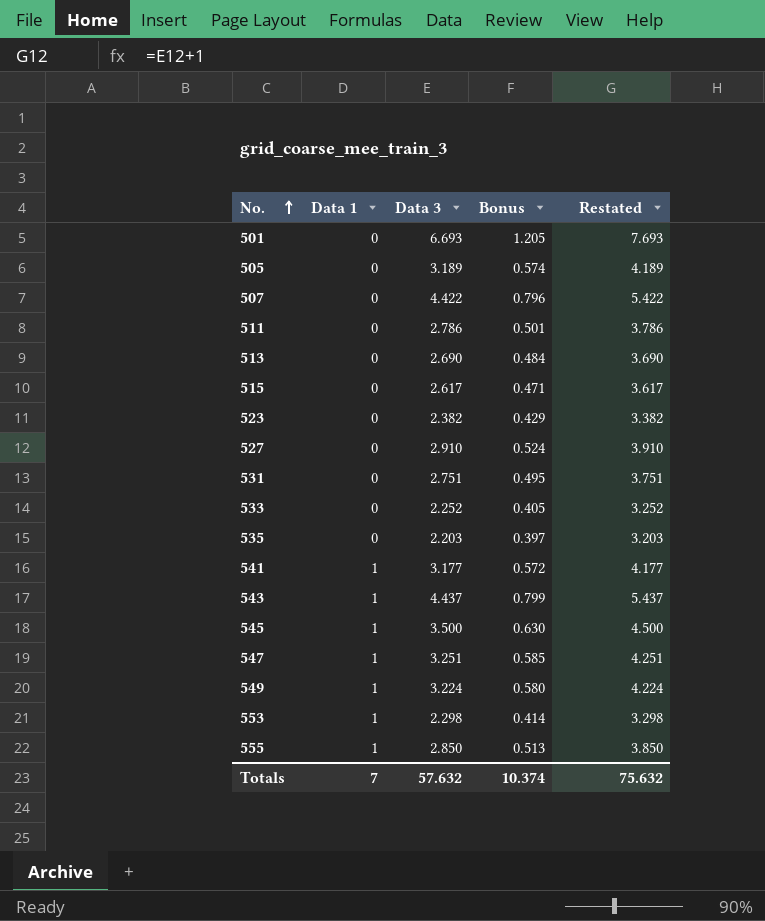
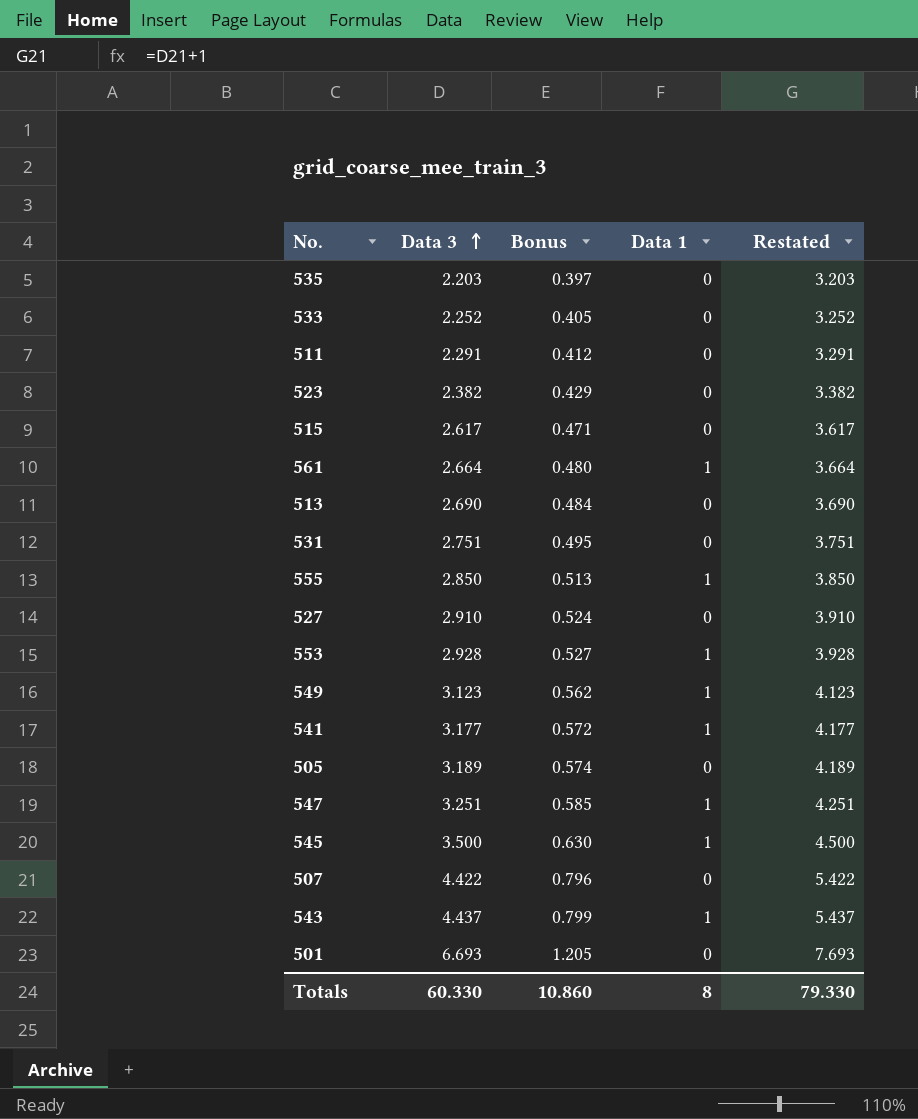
row order: No. ascending -> Data 3 ascending
column Data 1 | position: 2 -> 4
511 | Data 3: 2.786 -> 2.291
511 | Bonus: 0.501 -> 0.412
511 | Restated: 3.786 -> 3.291
row 561: none -> 2.664 | 0.480 | 1 | 3.664
553 | Data 3: 2.298 -> 2.928
553 | Bonus: 0.414 -> 0.527
553 | Restated: 3.298 -> 3.928
549 | Data 3: 3.224 -> 3.123
549 | Bonus: 0.580 -> 0.562
549 | Restated: 4.224 -> 4.123
Totals | Data 3: 57.632 -> 60.330
Totals | Bonus: 10.374 -> 10.860
Totals | Data 1: 7 -> 8
Totals | Restated: 75.632 -> 79.330

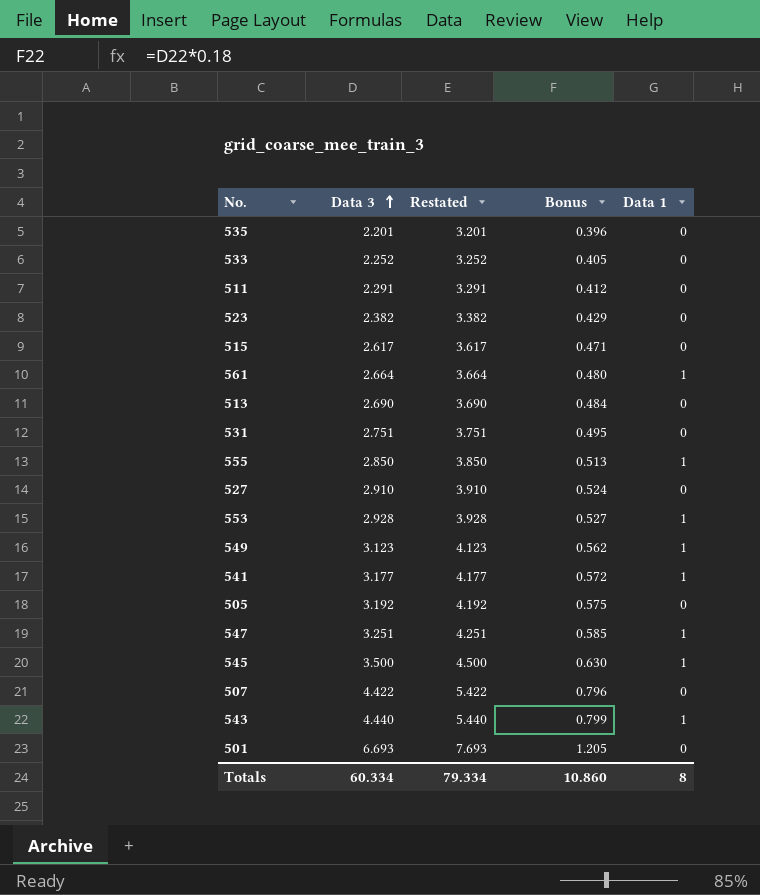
column Restated | position: 5 -> 3
535 | Data 3: 2.203 -> 2.201
535 | Restated: 3.203 -> 3.201
535 | Bonus: 0.397 -> 0.396
505 | Data 3: 3.189 -> 3.192
505 | Restated: 4.189 -> 4.192
505 | Bonus: 0.574 -> 0.575
543 | Data 3: 4.437 -> 4.440
543 | Restated: 5.437 -> 5.440
Totals | Data 3: 60.330 -> 60.334
Totals | Restated: 79.330 -> 79.334

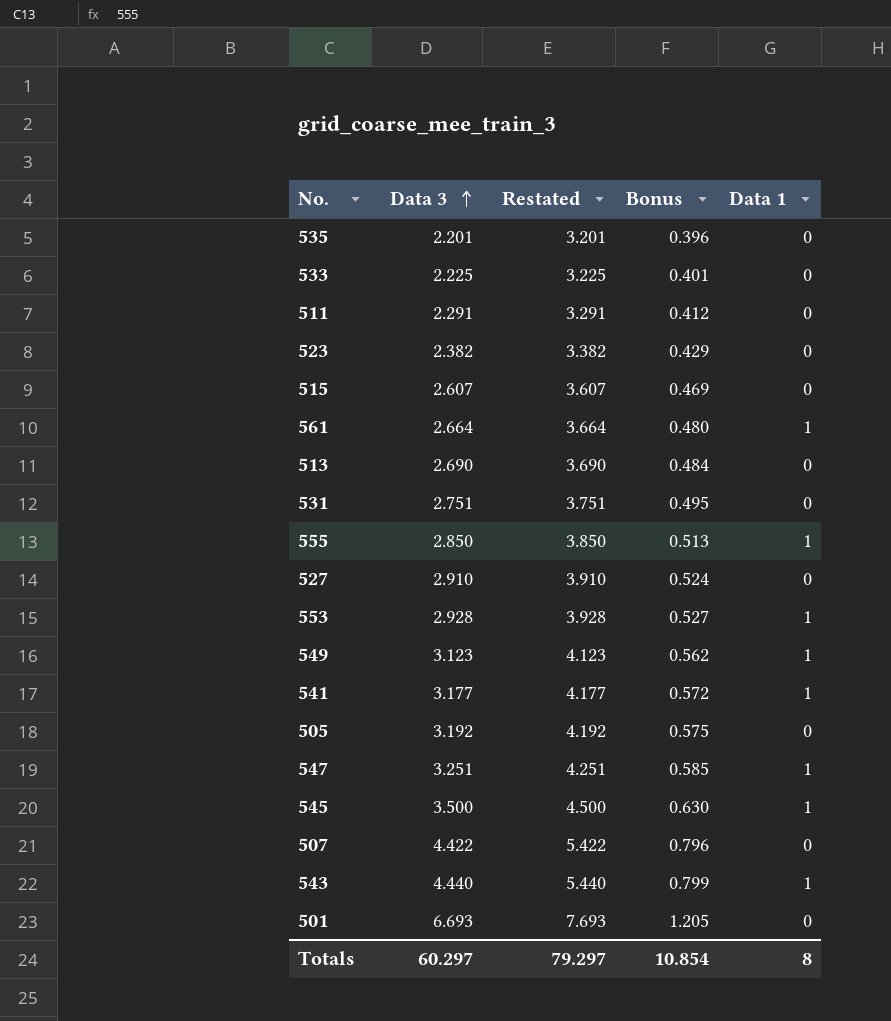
533 | Data 3: 2.252 -> 2.225
533 | Restated: 3.252 -> 3.225
533 | Bonus: 0.405 -> 0.401
515 | Data 3: 2.617 -> 2.607
515 | Restated: 3.617 -> 3.607
515 | Bonus: 0.471 -> 0.469
Totals | Data 3: 60.334 -> 60.297
Totals | Restated: 79.334 -> 79.297
Totals | Bonus: 10.860 -> 10.854

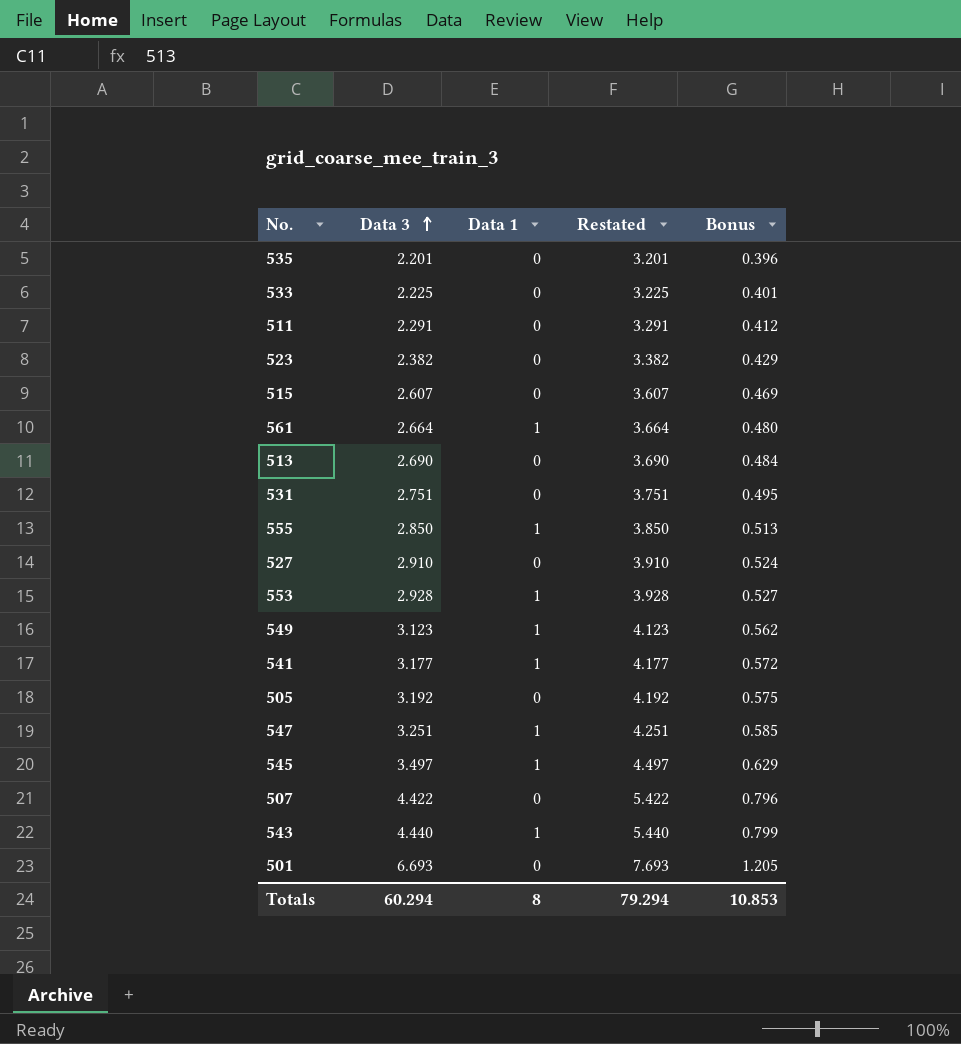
column Data 1 | position: 5 -> 3
545 | Data 3: 3.500 -> 3.497
545 | Restated: 4.500 -> 4.497
545 | Bonus: 0.630 -> 0.629
Totals | Data 3: 60.297 -> 60.294
Totals | Restated: 79.297 -> 79.294
Totals | Bonus: 10.854 -> 10.853

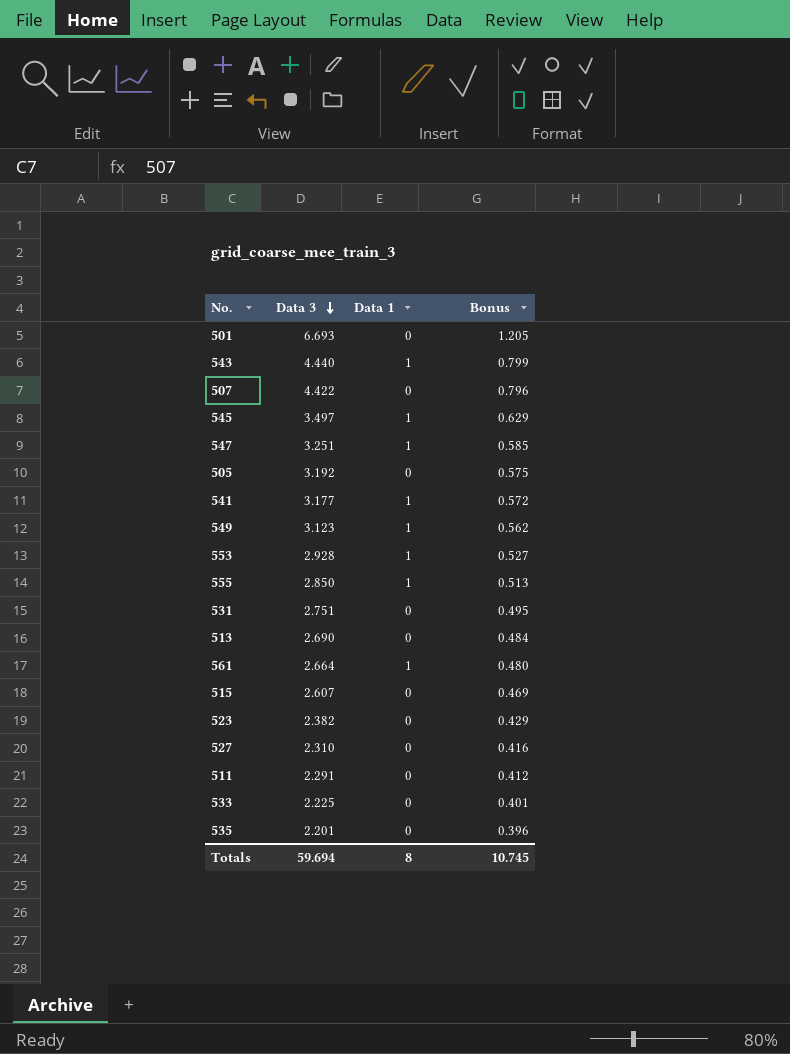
row order: Data 3 ascending -> Data 3 descending
column Restated | formula: [Data 3] + 1 -> none
527 | Data 3: 2.910 -> 2.310
527 | Bonus: 0.524 -> 0.416
Totals | Data 3: 60.294 -> 59.694
Totals | Bonus: 10.853 -> 10.745

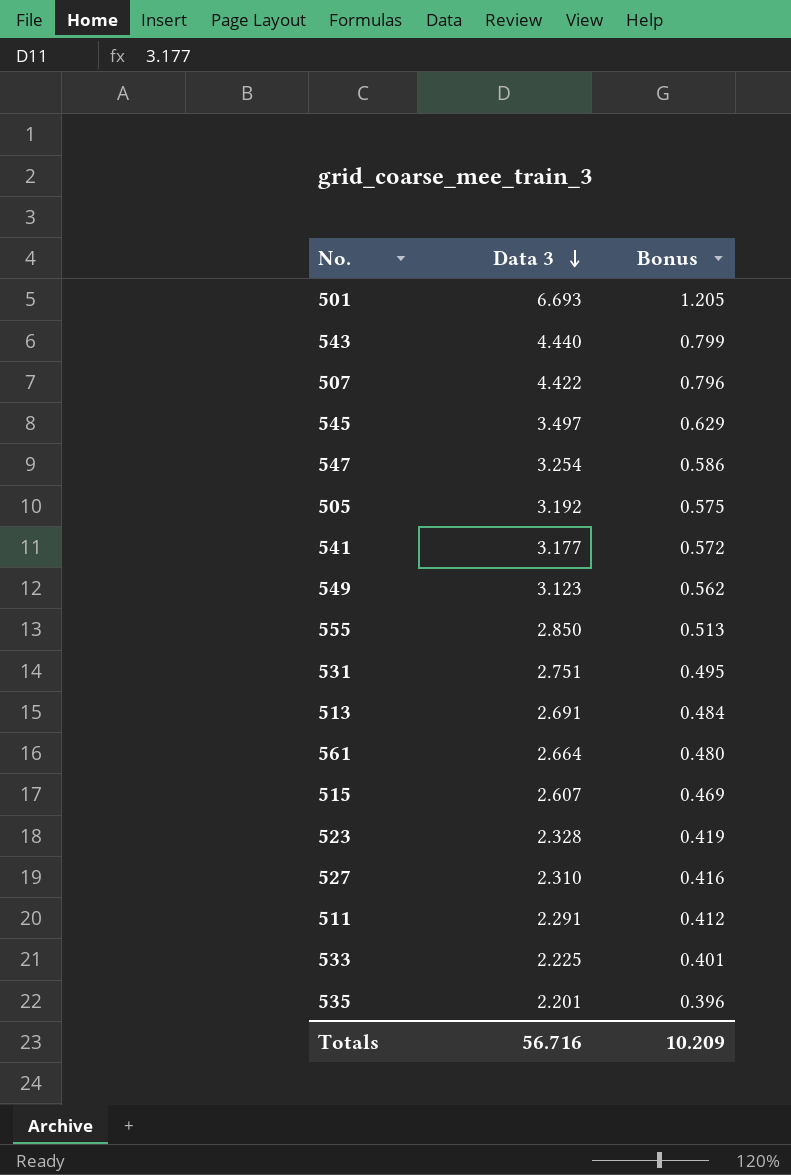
column Data 1 | position: 3 -> none
row 553: 2.928 | 1 | 0.527 -> none
547 | Data 3: 3.251 -> 3.254
547 | Bonus: 0.585 -> 0.586
513 | Data 3: 2.690 -> 2.691
523 | Data 3: 2.382 -> 2.328
523 | Bonus: 0.429 -> 0.419
Totals | Data 3: 59.694 -> 56.716
Totals | Bonus: 10.745 -> 10.209

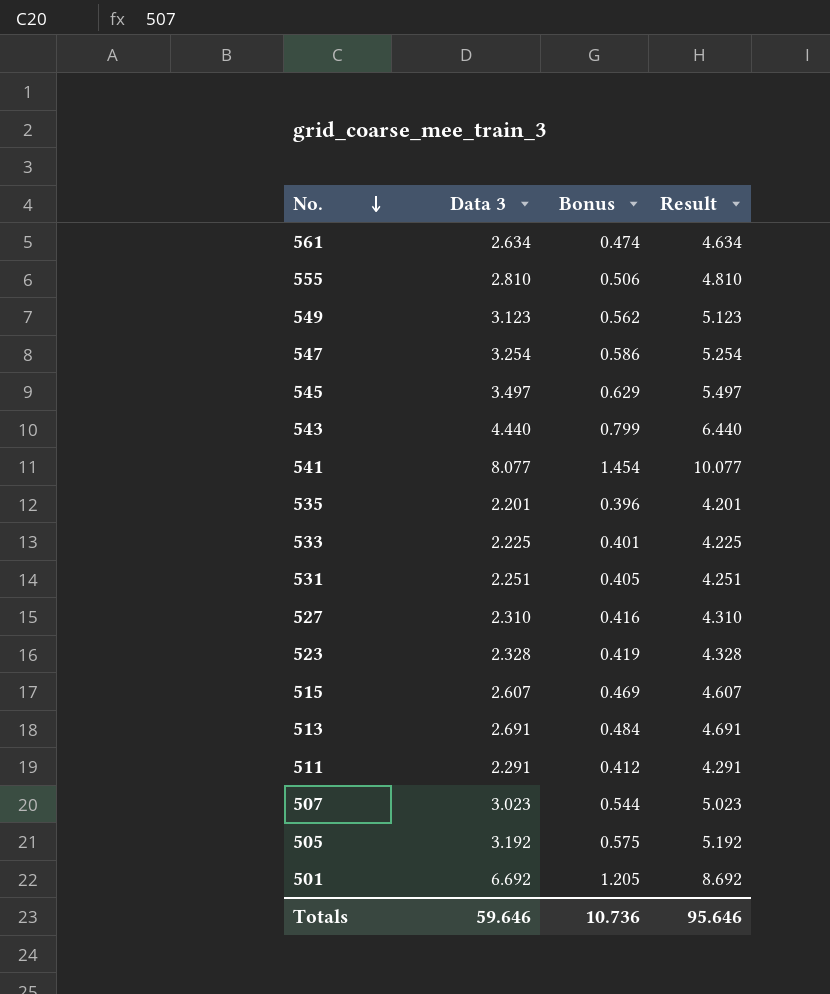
row order: Data 3 descending -> No. descending
column Result | formula: none -> [Data 3] + 2
561 | Data 3: 2.664 -> 2.634
561 | Bonus: 0.480 -> 0.474
555 | Data 3: 2.850 -> 2.810
555 | Bonus: 0.513 -> 0.506
541 | Data 3: 3.177 -> 8.077
541 | Bonus: 0.572 -> 1.454
531 | Data 3: 2.751 -> 2.251
531 | Bonus: 0.495 -> 0.405
507 | Data 3: 4.422 -> 3.023
507 | Bonus: 0.796 -> 0.544
501 | Data 3: 6.693 -> 6.692
Totals | Data 3: 56.716 -> 59.646
Totals | Bonus: 10.209 -> 10.736

